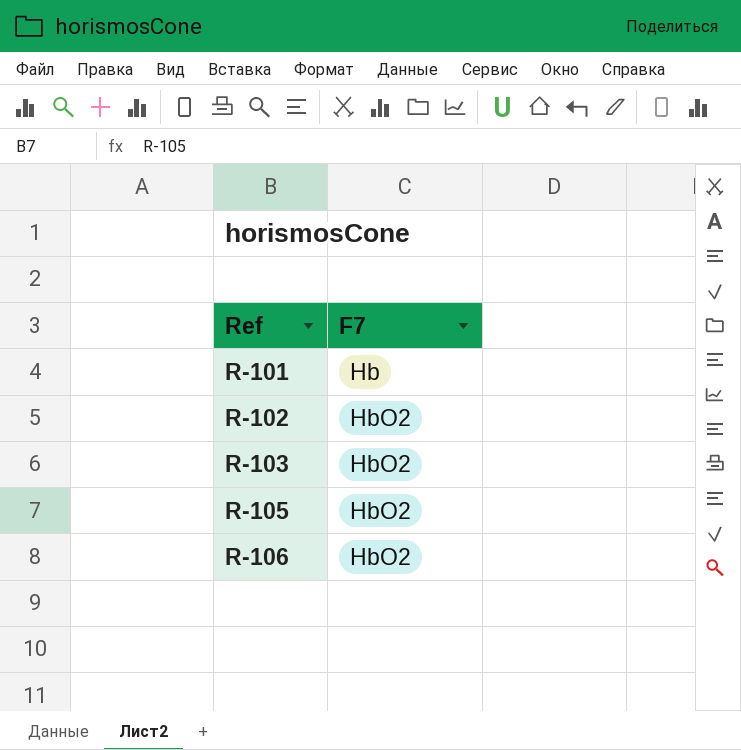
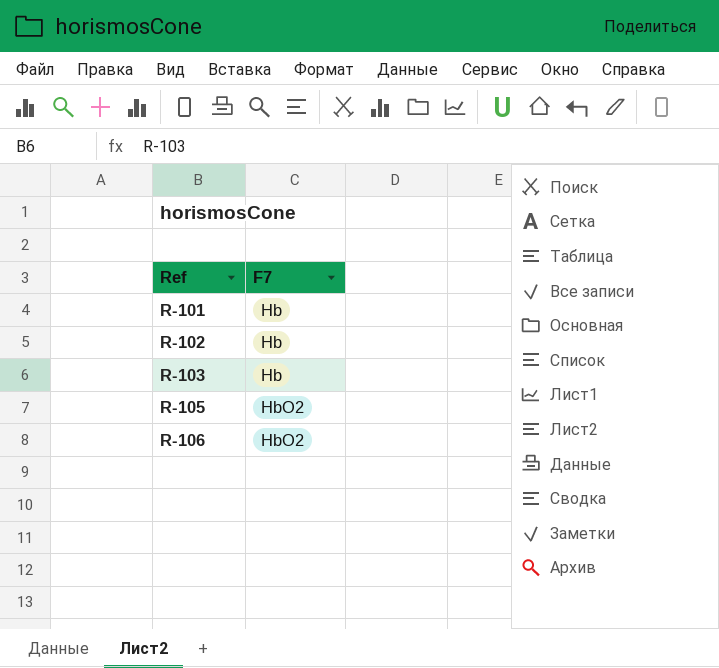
R-102 | F7: HbO2 -> Hb
R-103 | F7: HbO2 -> Hb

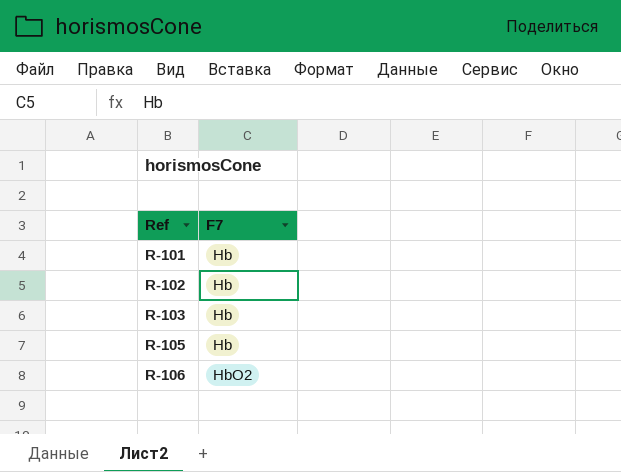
R-105 | F7: HbO2 -> Hb

